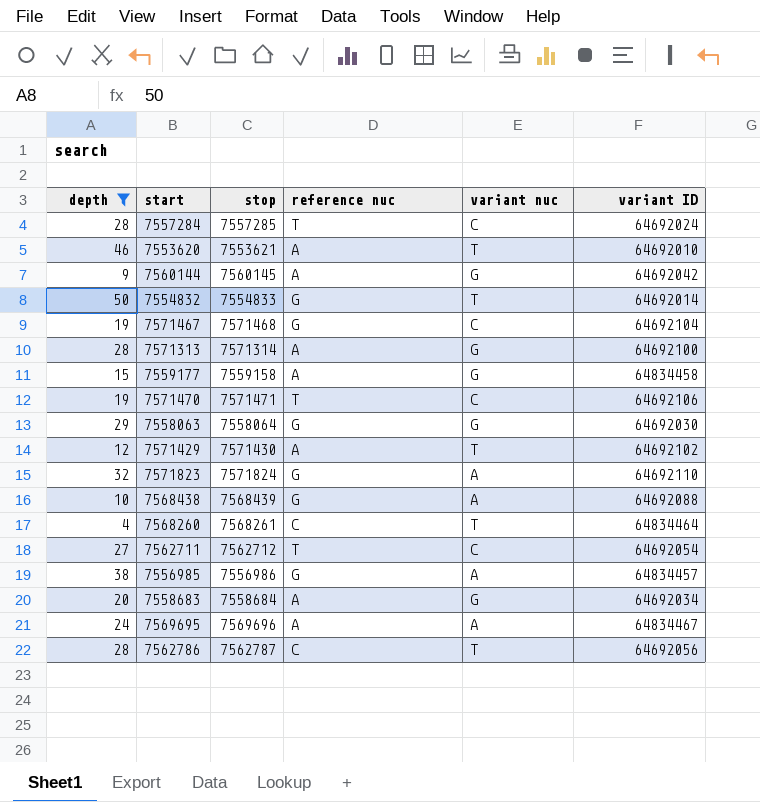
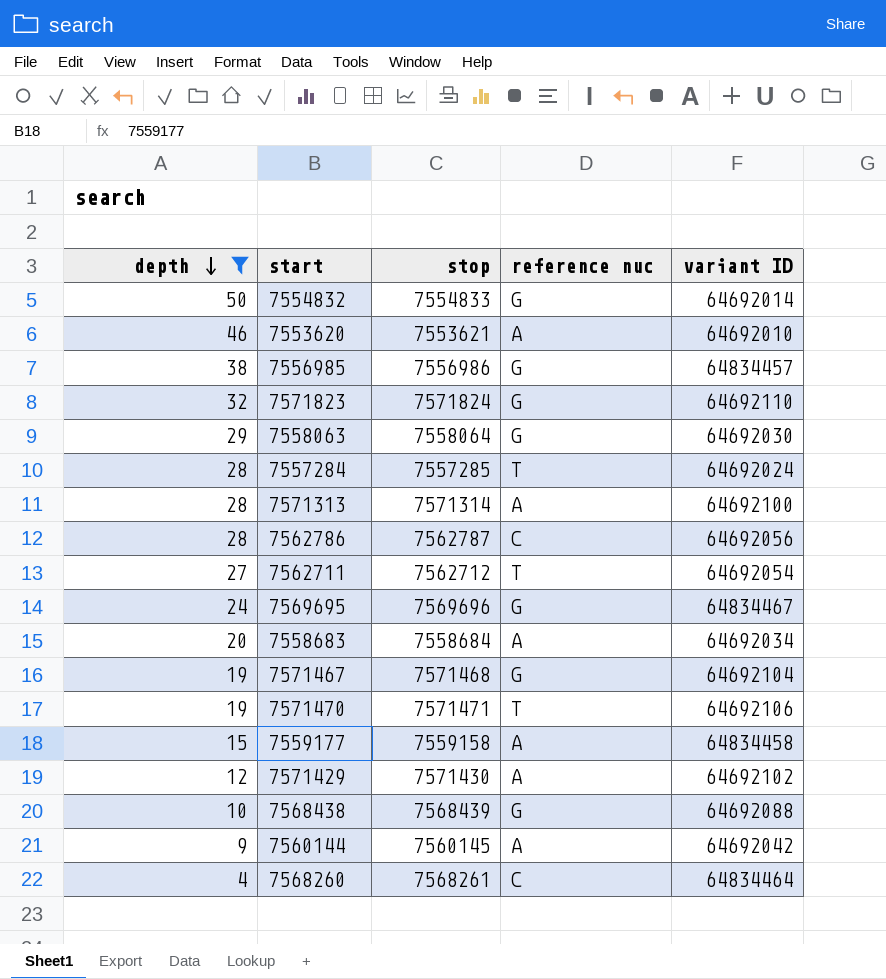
row order: none -> depth descending
column variant nuc | position: 5 -> none
7569695 | reference nuc: A -> G

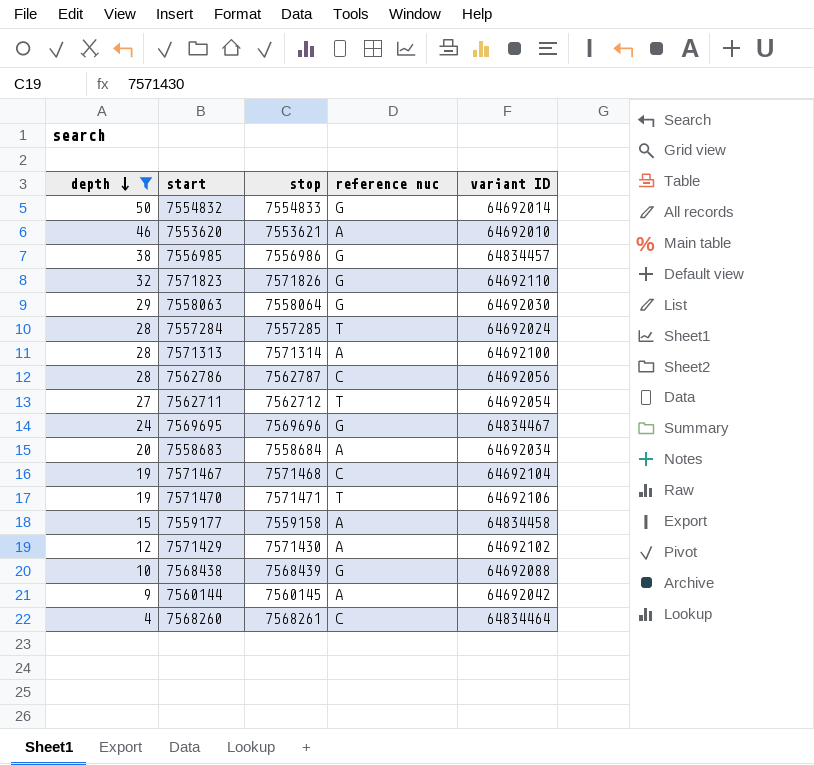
7571823 | stop: 7571824 -> 7571826
7571467 | reference nuc: G -> C

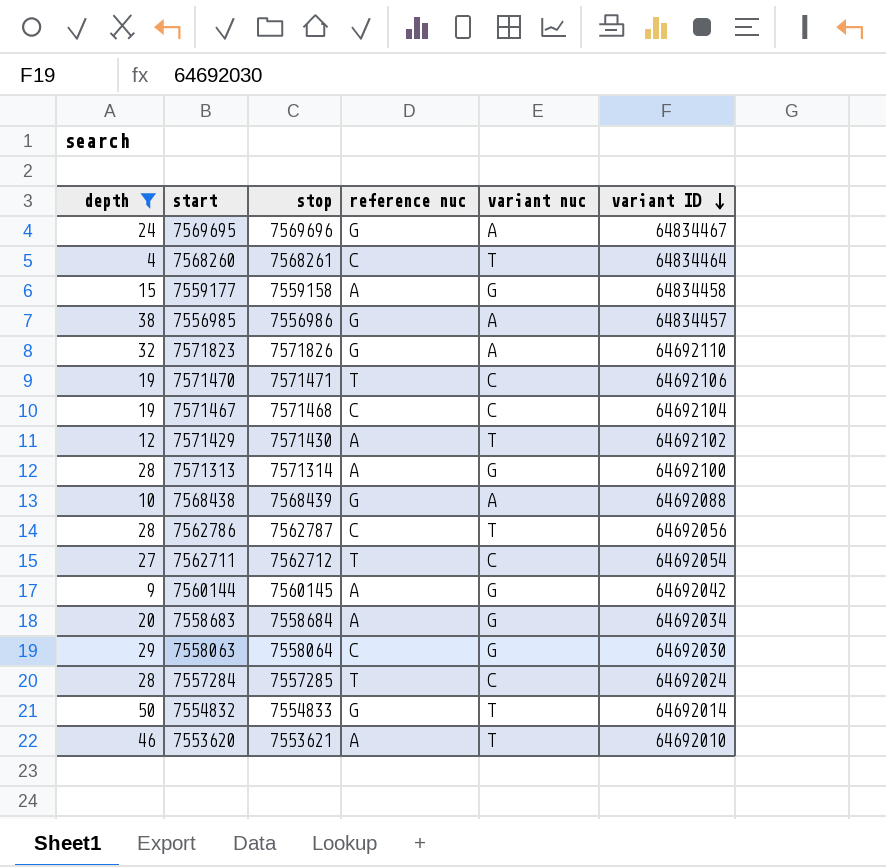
row order: depth descending -> variant ID descending
column variant nuc | position: none -> 5
7558063 | reference nuc: G -> C

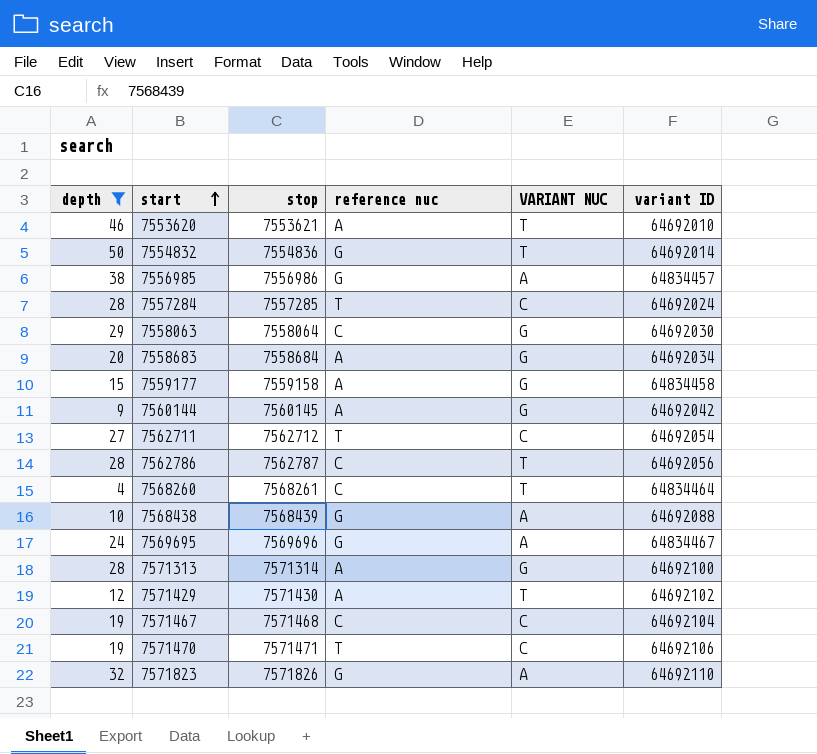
row order: variant ID descending -> start ascending
column name: variant nuc -> VARIANT NUC
7554832 | stop: 7554833 -> 7554836

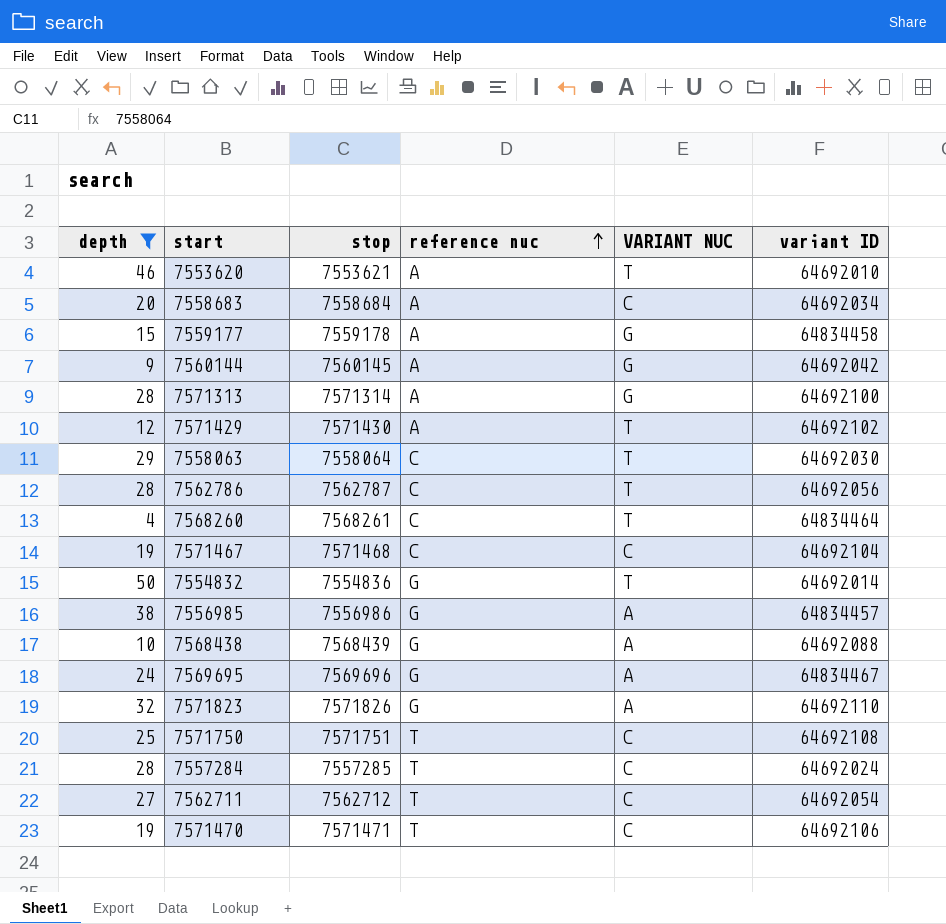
row order: start ascending -> reference nuc ascending
7558683 | VARIANT NUC: G -> C
7559177 | stop: 7559158 -> 7559178
7558063 | VARIANT NUC: G -> T
row 7571750: none -> 25 | 7571751 | T | C | 64692108

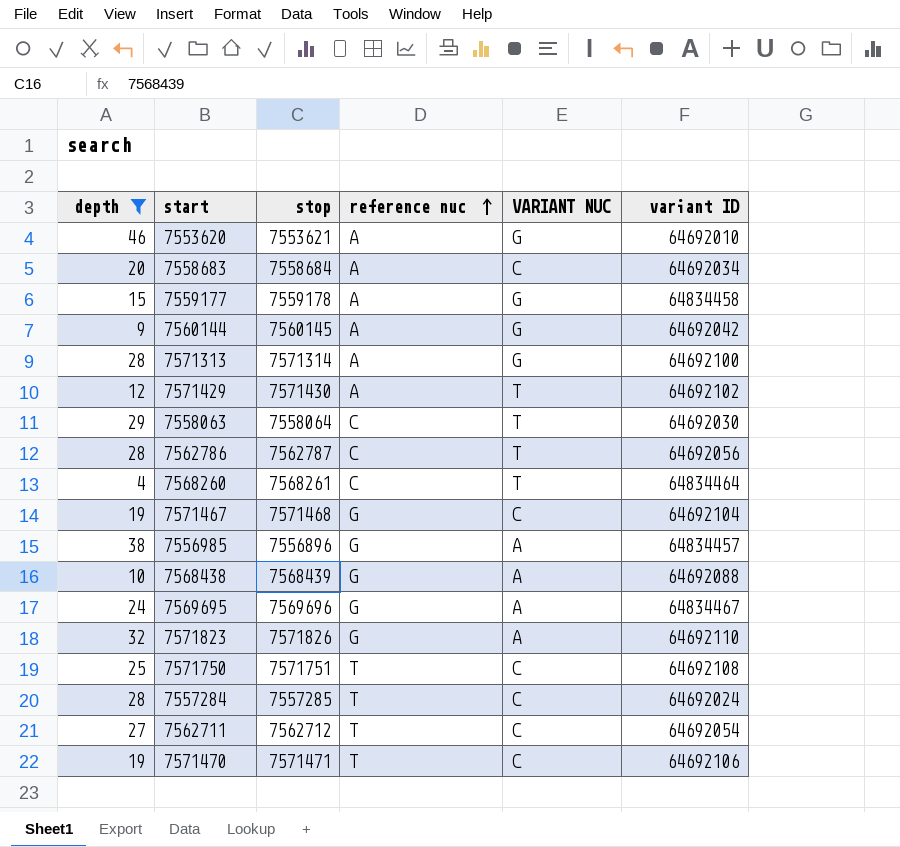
row 7554832: 50 | 7554836 | G | T | 64692014 -> none
7553620 | VARIANT NUC: T -> G
7571467 | reference nuc: C -> G
7556985 | stop: 7556986 -> 7556896

